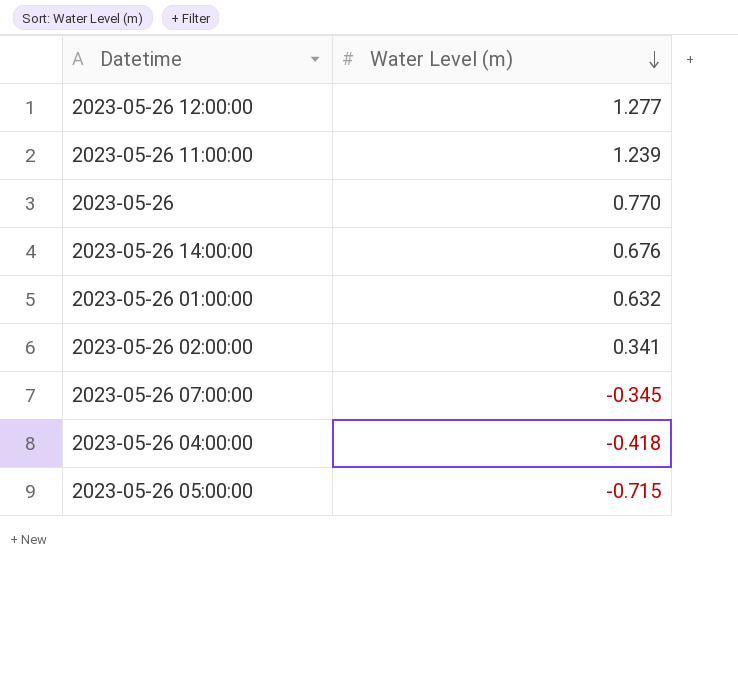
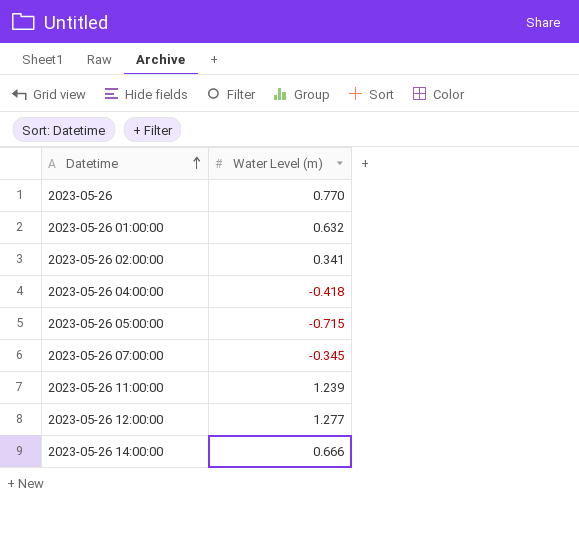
row order: Water Level (m) descending -> Datetime ascending
2023-05-26 14:00:00 | Water Level (m): 0.676 -> 0.666

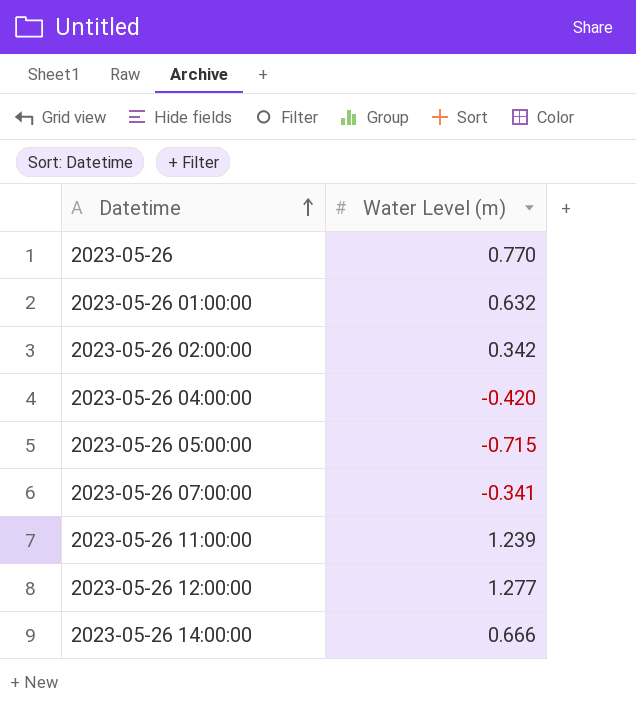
2023-05-26 02:00:00 | Water Level (m): 0.341 -> 0.342
2023-05-26 04:00:00 | Water Level (m): -0.418 -> -0.420
2023-05-26 07:00:00 | Water Level (m): -0.345 -> -0.341

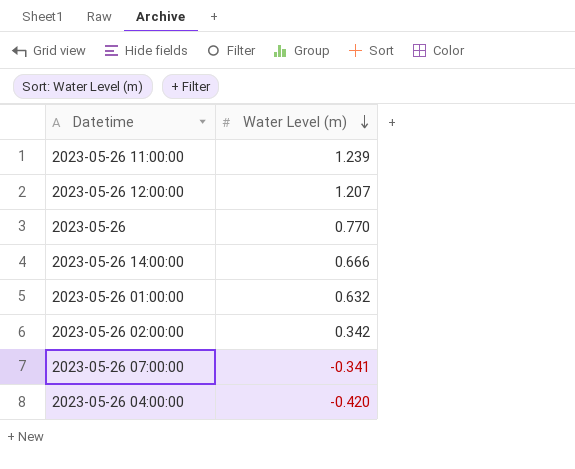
row order: Datetime ascending -> Water Level (m) descending
row 2023-05-26 05:00:00: -0.715 -> none
2023-05-26 12:00:00 | Water Level (m): 1.277 -> 1.207

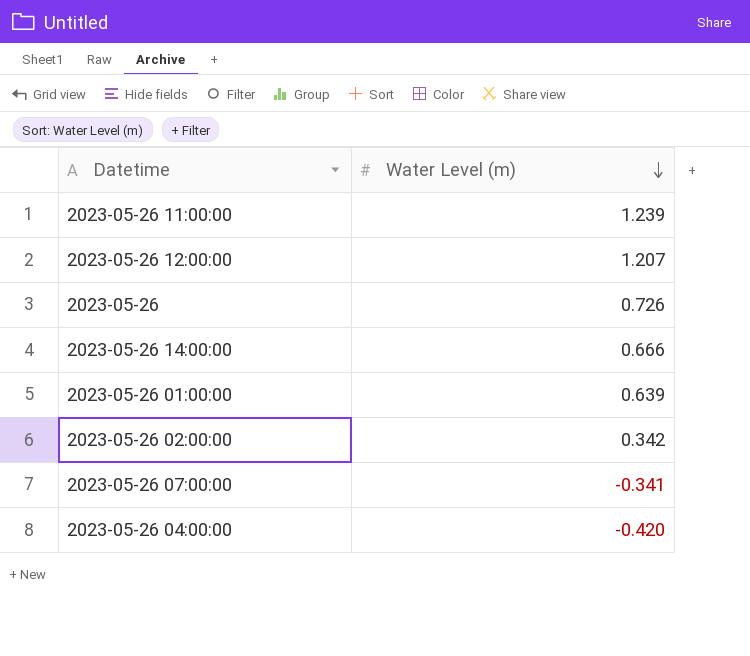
2023-05-26 | Water Level (m): 0.770 -> 0.726
2023-05-26 01:00:00 | Water Level (m): 0.632 -> 0.639

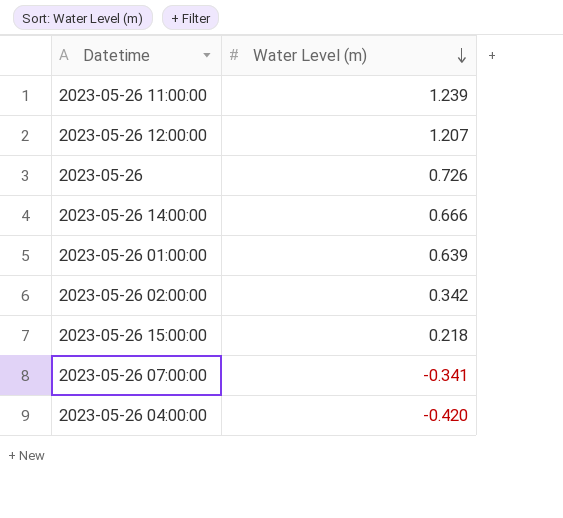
row 2023-05-26 15:00:00: none -> 0.218

